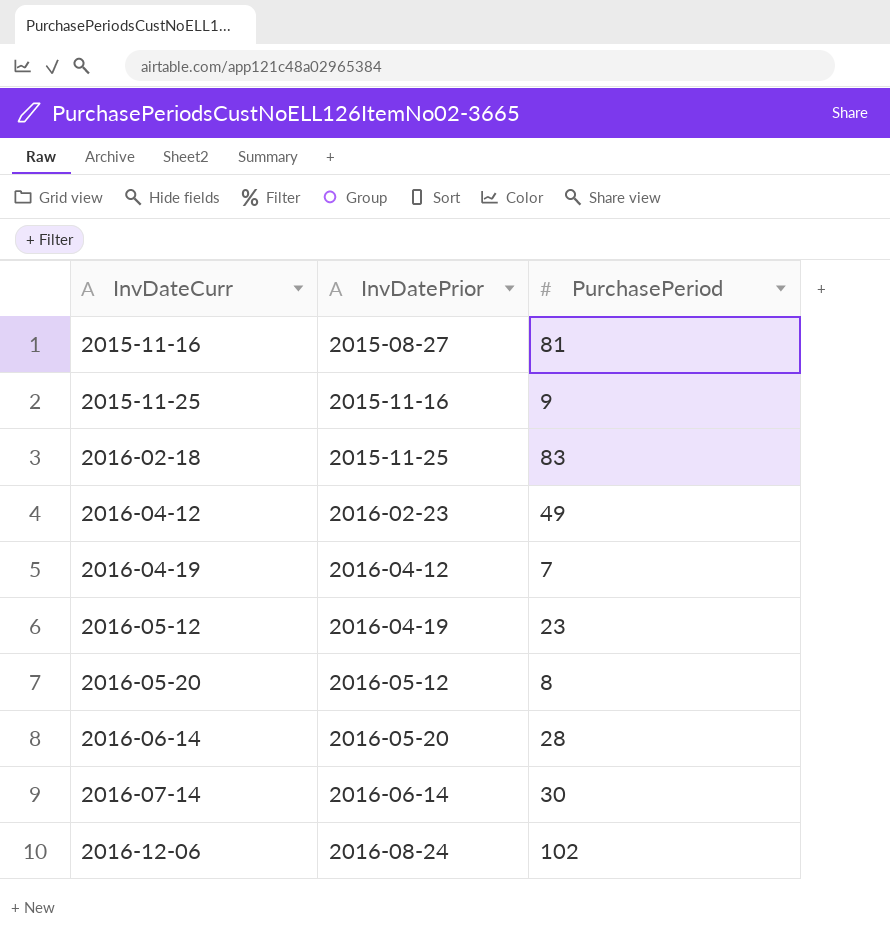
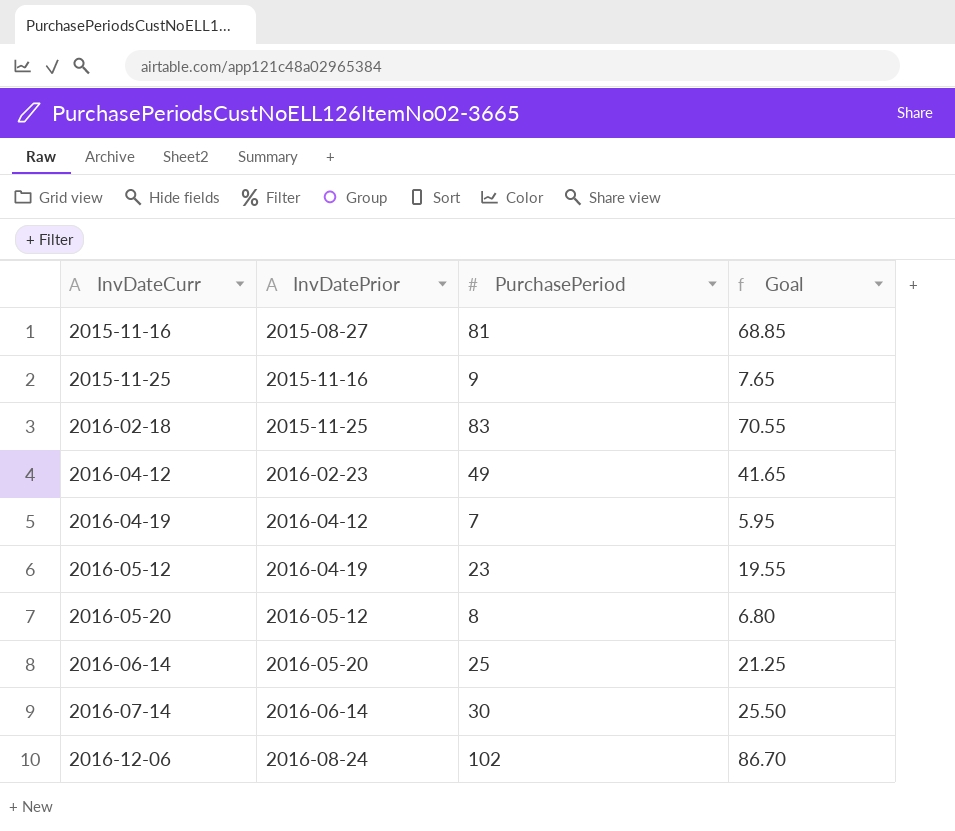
column Goal | formula: none -> [PurchasePeriod] * 0.85
2016-06-14 | PurchasePeriod: 28 -> 25

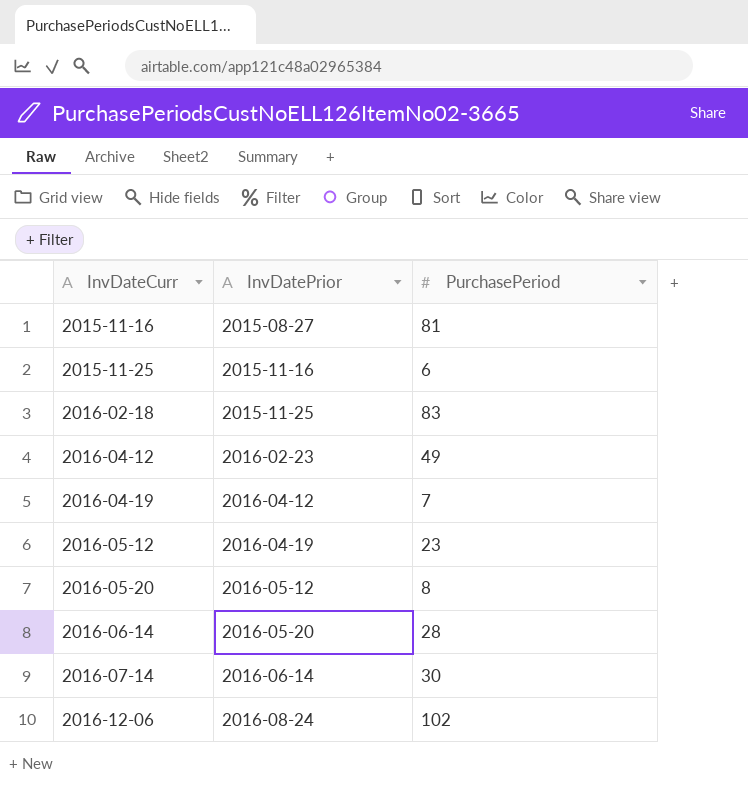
column Goal | formula: [PurchasePeriod] * 0.85 -> none
2015-11-25 | PurchasePeriod: 9 -> 6
2016-06-14 | PurchasePeriod: 25 -> 28

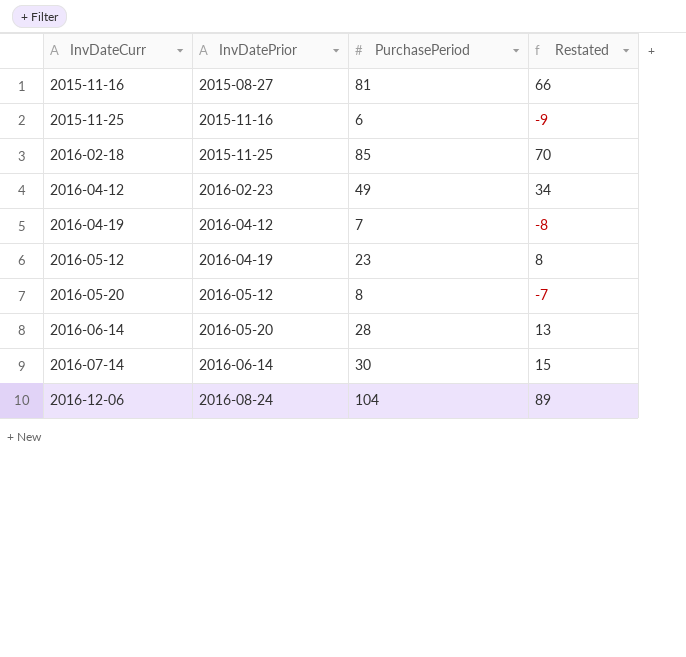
column Restated | formula: none -> [PurchasePeriod] - 15
2016-02-18 | PurchasePeriod: 83 -> 85
2016-12-06 | PurchasePeriod: 102 -> 104

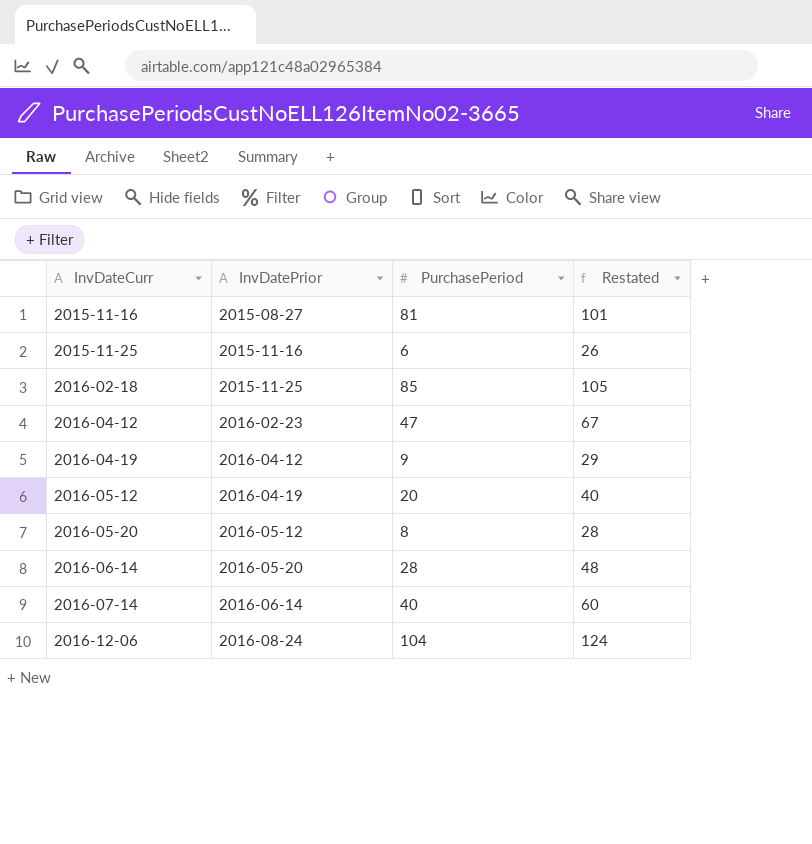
column Restated | formula: [PurchasePeriod] - 15 -> [PurchasePeriod] + 20
2016-04-12 | PurchasePeriod: 49 -> 47
2016-04-19 | PurchasePeriod: 7 -> 9
2016-05-12 | PurchasePeriod: 23 -> 20
2016-07-14 | PurchasePeriod: 30 -> 40

